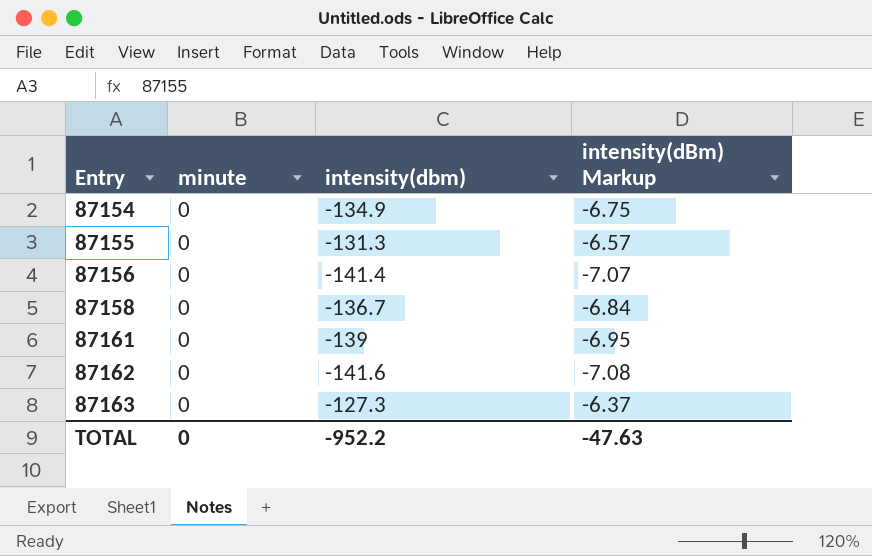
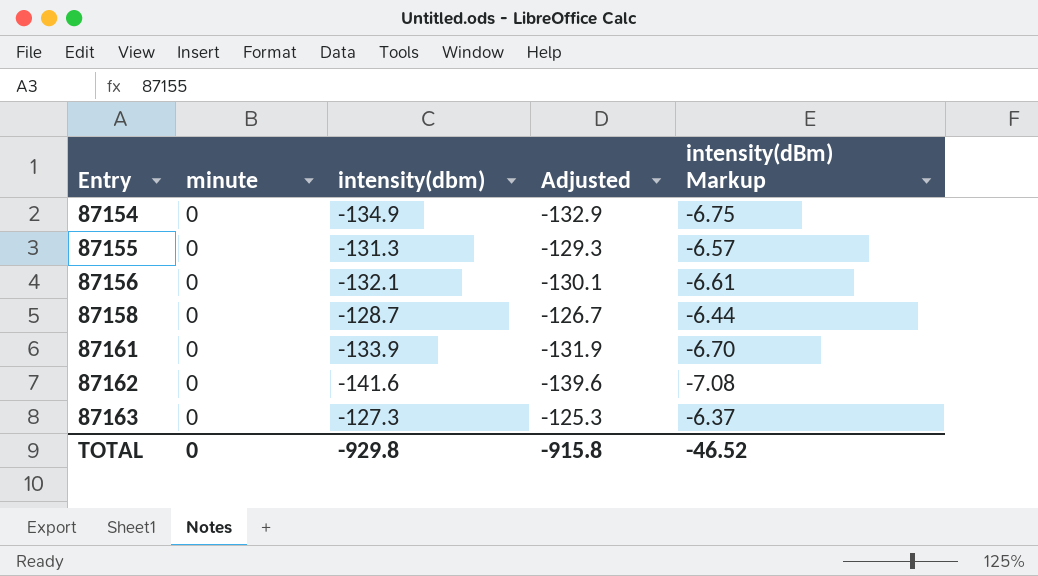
column Adjusted | formula: none -> [intensity(dbm)] + 2
87156 | intensity(dbm): -141.4 -> -132.1
87156 | intensity(dBm) Markup: -7.07 -> -6.61
87158 | intensity(dbm): -136.7 -> -128.7
87158 | intensity(dBm) Markup: -6.84 -> -6.44
87161 | intensity(dbm): -139 -> -133.9
87161 | intensity(dBm) Markup: -6.95 -> -6.70
TOTAL | intensity(dbm): -952.2 -> -929.8
TOTAL | intensity(dBm) Markup: -47.63 -> -46.52

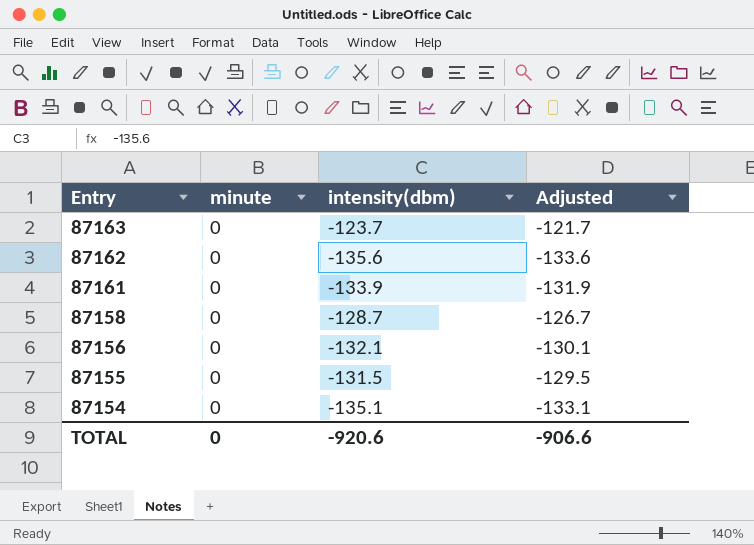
row order: Entry ascending -> Entry descending
column intensity(dBm) Markup | formula: [intensity(dbm)] * 0.05 -> none
87163 | intensity(dbm): -127.3 -> -123.7
87163 | Adjusted: -125.3 -> -121.7
87162 | intensity(dbm): -141.6 -> -135.6
87162 | Adjusted: -139.6 -> -133.6
87155 | intensity(dbm): -131.3 -> -131.5
87155 | Adjusted: -129.3 -> -129.5
87154 | intensity(dbm): -134.9 -> -135.1
87154 | Adjusted: -132.9 -> -133.1
TOTAL | intensity(dbm): -929.8 -> -920.6
TOTAL | Adjusted: -915.8 -> -906.6

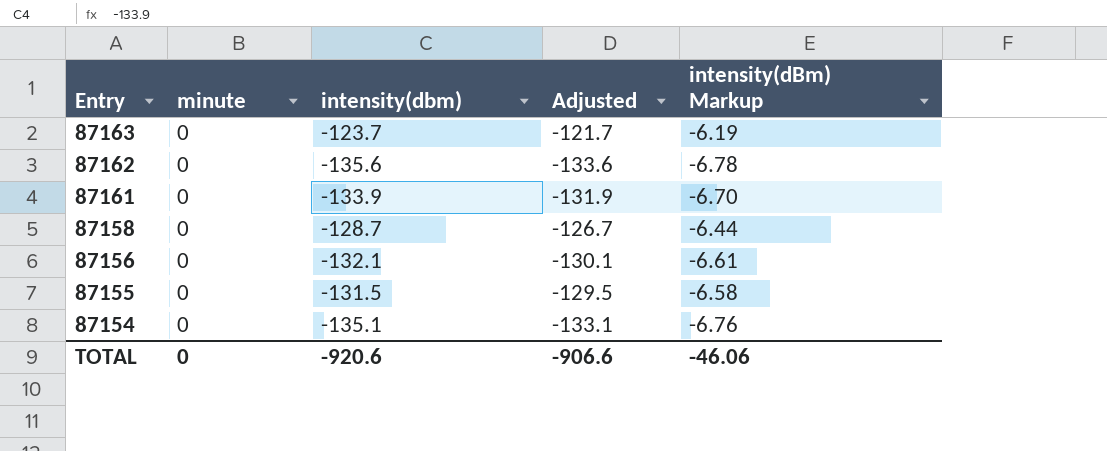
column intensity(dBm) Markup | formula: none -> [intensity(dbm)] * 0.05

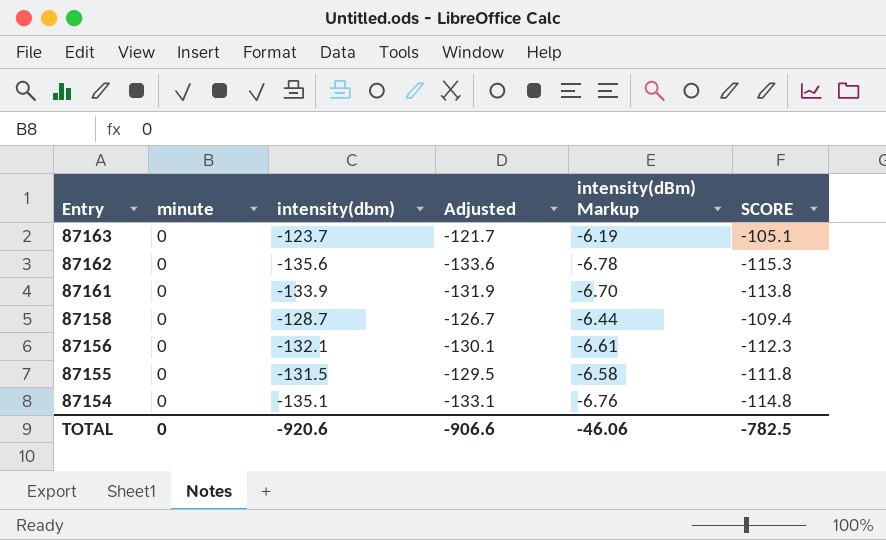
column SCORE | formula: none -> [intensity(dbm)] * 0.85

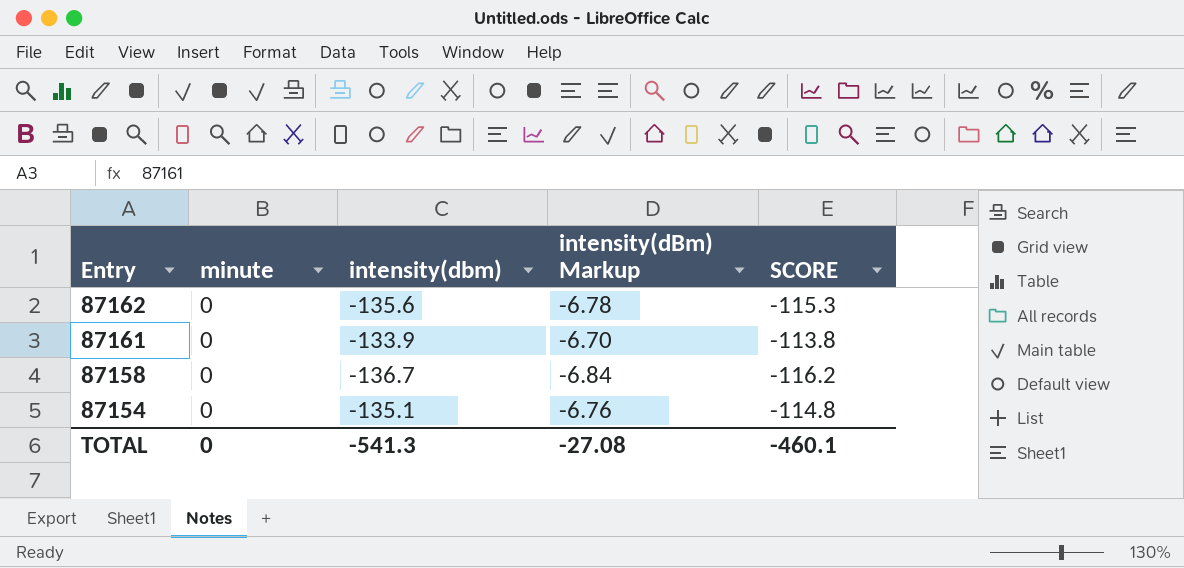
column Adjusted | formula: [intensity(dbm)] + 2 -> none
row 87163: 0 | -123.7 | -121.7 | -6.19 | -105.1 -> none
row 87156: 0 | -132.1 | -130.1 | -6.61 | -112.3 -> none
row 87155: 0 | -131.5 | -129.5 | -6.58 | -111.8 -> none
87158 | intensity(dbm): -128.7 -> -136.7
87158 | intensity(dBm) Markup: -6.44 -> -6.84
87158 | SCORE: -109.4 -> -116.2
TOTAL | intensity(dbm): -920.6 -> -541.3
TOTAL | intensity(dBm) Markup: -46.06 -> -27.08
TOTAL | SCORE: -782.5 -> -460.1

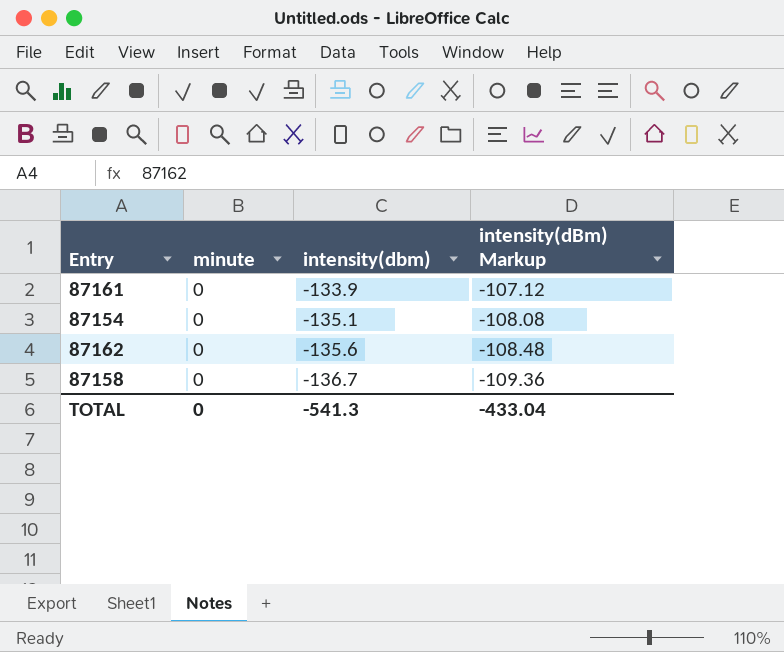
row order: Entry descending -> intensity(dbm) descending
column SCORE | formula: [intensity(dbm)] * 0.85 -> none
column intensity(dBm) Markup | formula: [intensity(dbm)] * 0.05 -> [intensity(dbm)] * 0.8
TOTAL | intensity(dBm) Markup: -27.08 -> -433.04

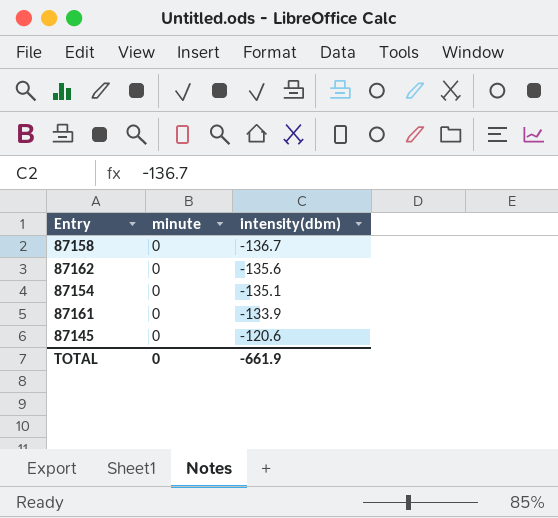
row order: intensity(dbm) descending -> intensity(dbm) ascending
column intensity(dBm) Markup | formula: [intensity(dbm)] * 0.8 -> none
row 87145: none -> 0 | -120.6
TOTAL | intensity(dbm): -541.3 -> -661.9

